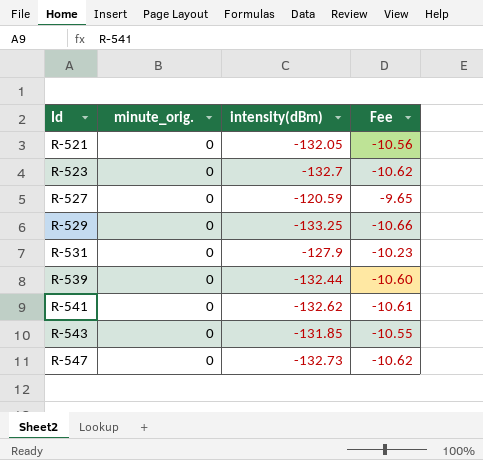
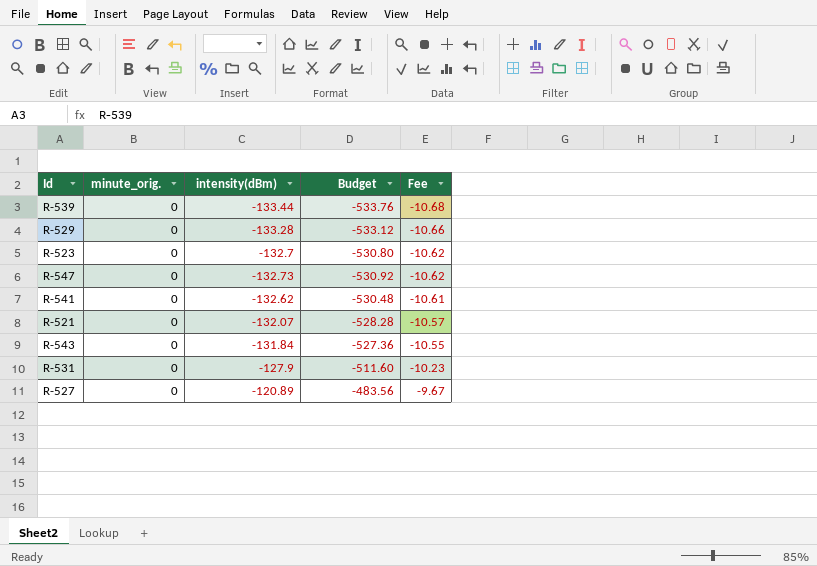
row order: Id ascending -> Fee ascending
column Budget | formula: none -> [intensity(dBm)] * 4
R-539 | intensity(dBm): -132.44 -> -133.44
R-539 | Fee: -10.60 -> -10.68
R-529 | intensity(dBm): -133.25 -> -133.28
R-521 | intensity(dBm): -132.05 -> -132.07
R-521 | Fee: -10.56 -> -10.57
R-543 | intensity(dBm): -131.85 -> -131.84
R-527 | intensity(dBm): -120.59 -> -120.89
R-527 | Fee: -9.65 -> -9.67

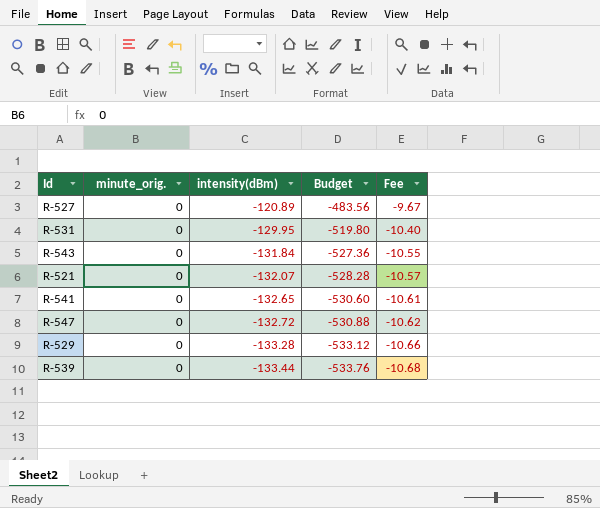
row order: Fee ascending -> intensity(dBm) descending
row R-523: 0 | -132.7 | -530.80 | -10.62 -> none
R-531 | intensity(dBm): -127.9 -> -129.95
R-531 | Budget: -511.60 -> -519.80
R-531 | Fee: -10.23 -> -10.40
R-541 | intensity(dBm): -132.62 -> -132.65
R-541 | Budget: -530.48 -> -530.60
R-547 | intensity(dBm): -132.73 -> -132.72
R-547 | Budget: -530.92 -> -530.88

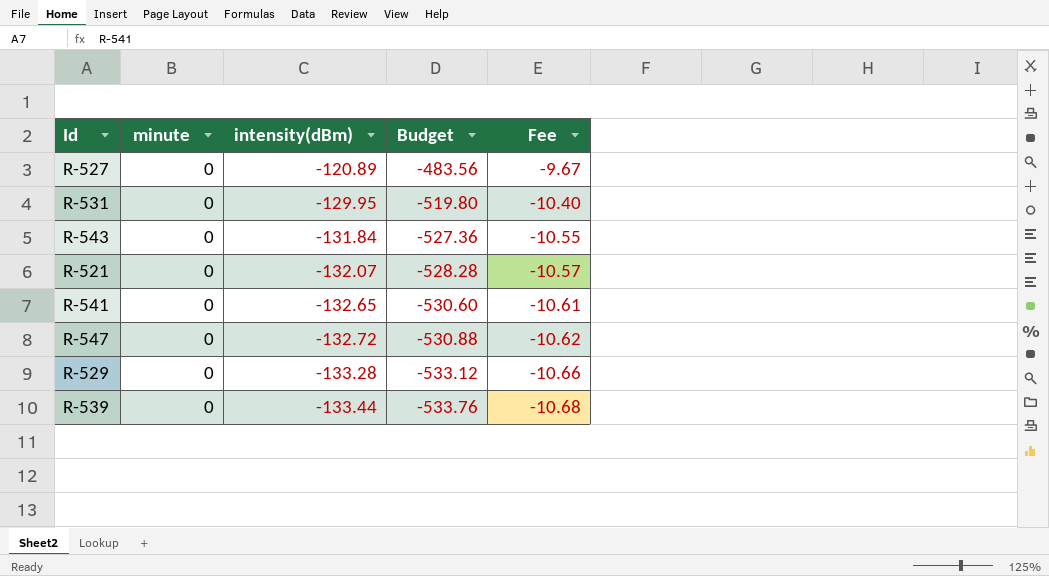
column name: minute_orig. -> minute

